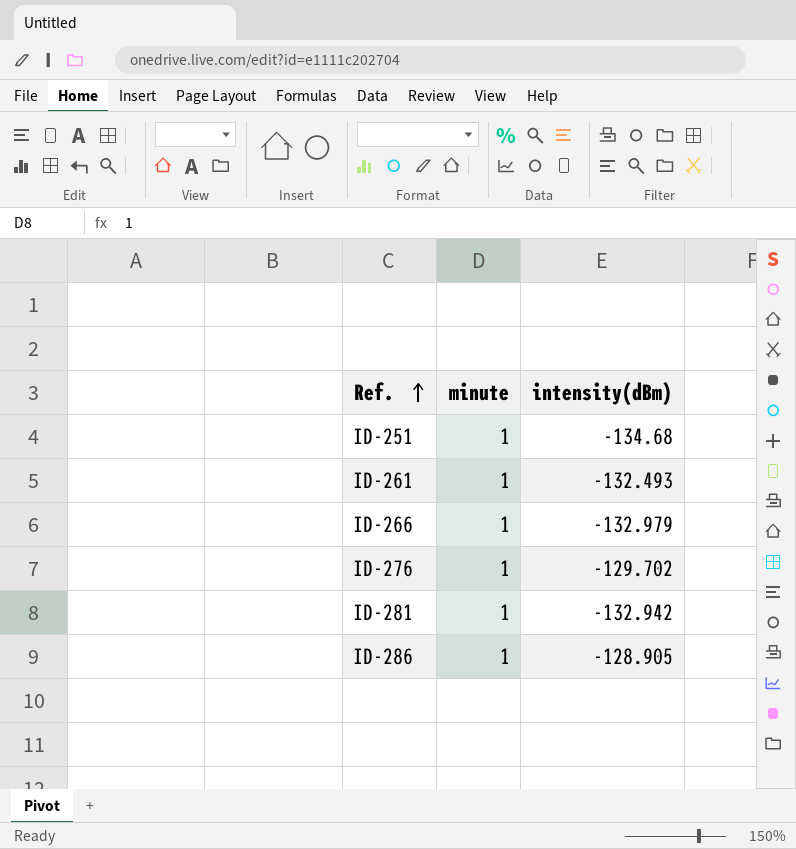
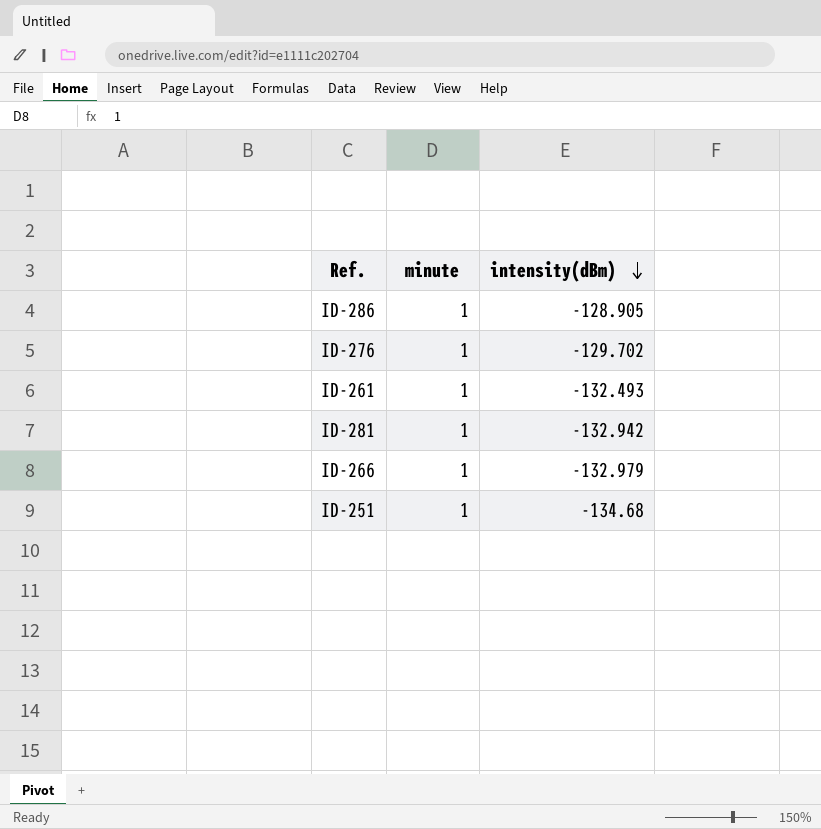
row order: Ref. ascending -> intensity(dBm) descending

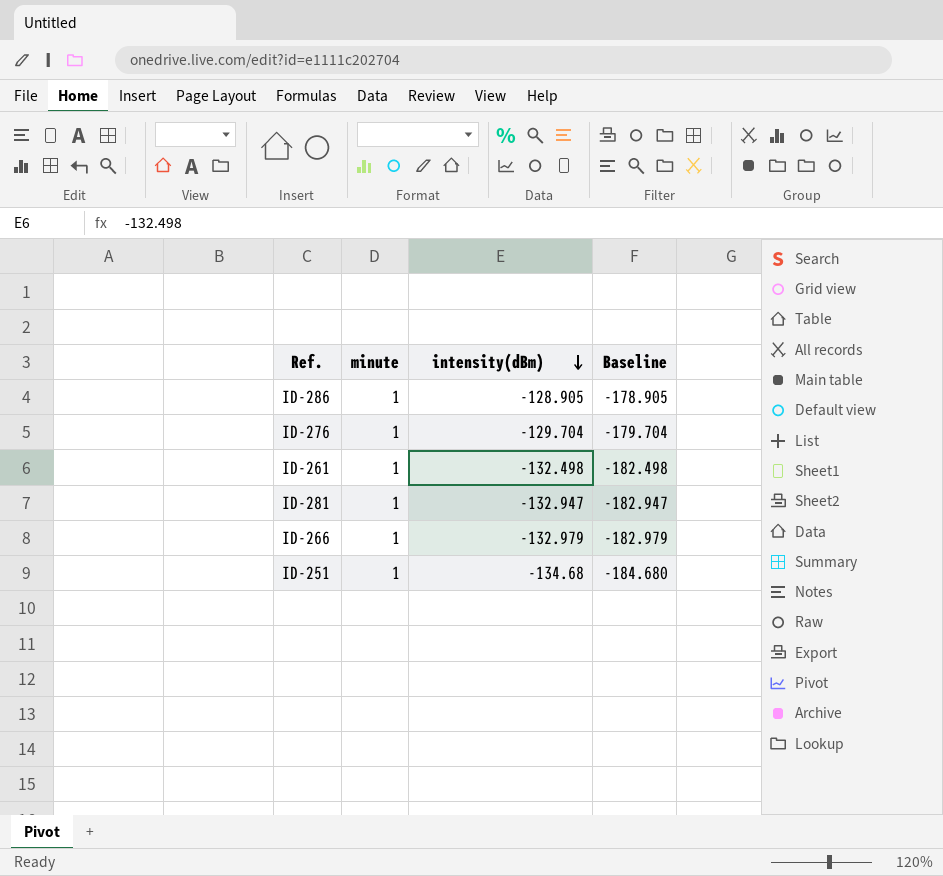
column Baseline | formula: none -> [intensity(dBm)] - 50
ID-276 | intensity(dBm): -129.702 -> -129.704
ID-261 | intensity(dBm): -132.493 -> -132.498
ID-281 | intensity(dBm): -132.942 -> -132.947

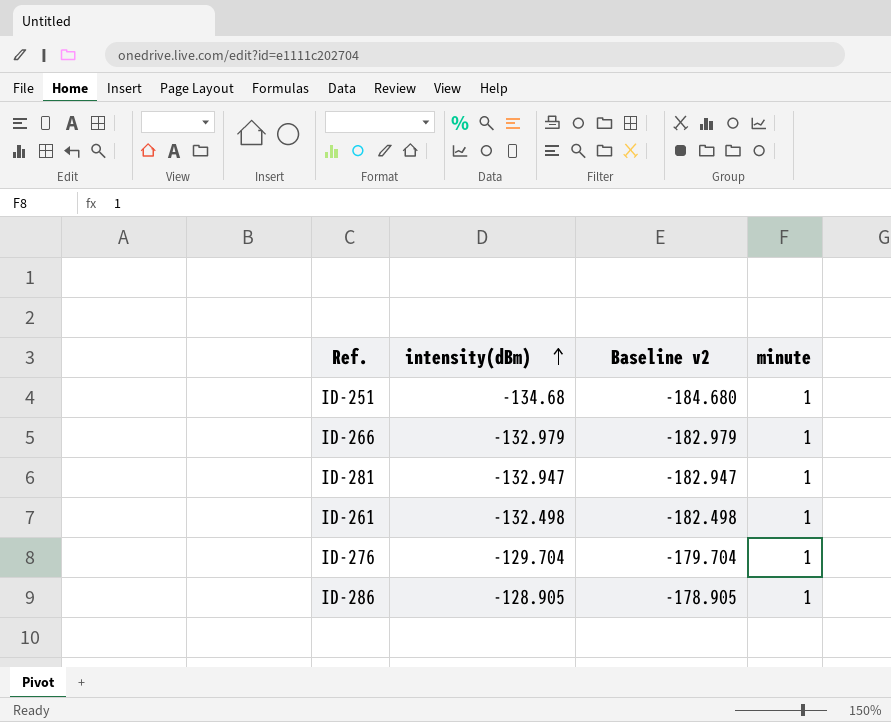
row order: intensity(dBm) descending -> intensity(dBm) ascending
column name: Baseline -> Baseline v2
column minute | position: 2 -> 4

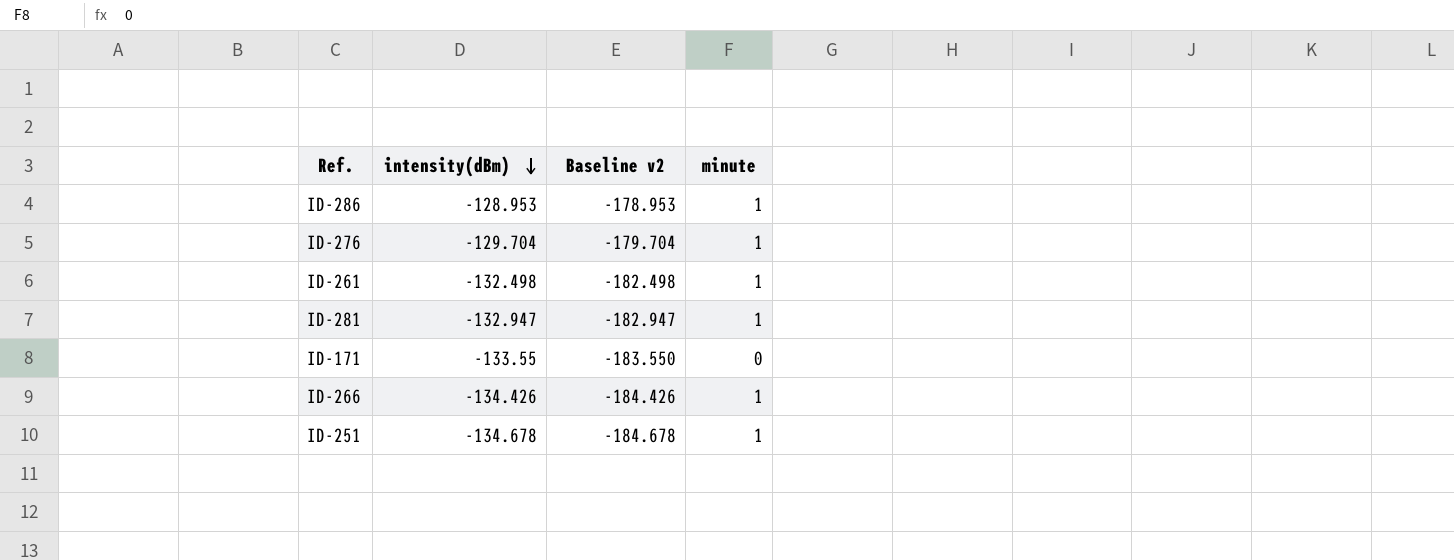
row order: intensity(dBm) ascending -> intensity(dBm) descending
ID-286 | intensity(dBm): -128.905 -> -128.953
ID-286 | Baseline v2: -178.905 -> -178.953
row ID-171: none -> -133.55 | -183.550 | 0
ID-266 | intensity(dBm): -132.979 -> -134.426
ID-266 | Baseline v2: -182.979 -> -184.426
ID-251 | intensity(dBm): -134.68 -> -134.678
ID-251 | Baseline v2: -184.680 -> -184.678

